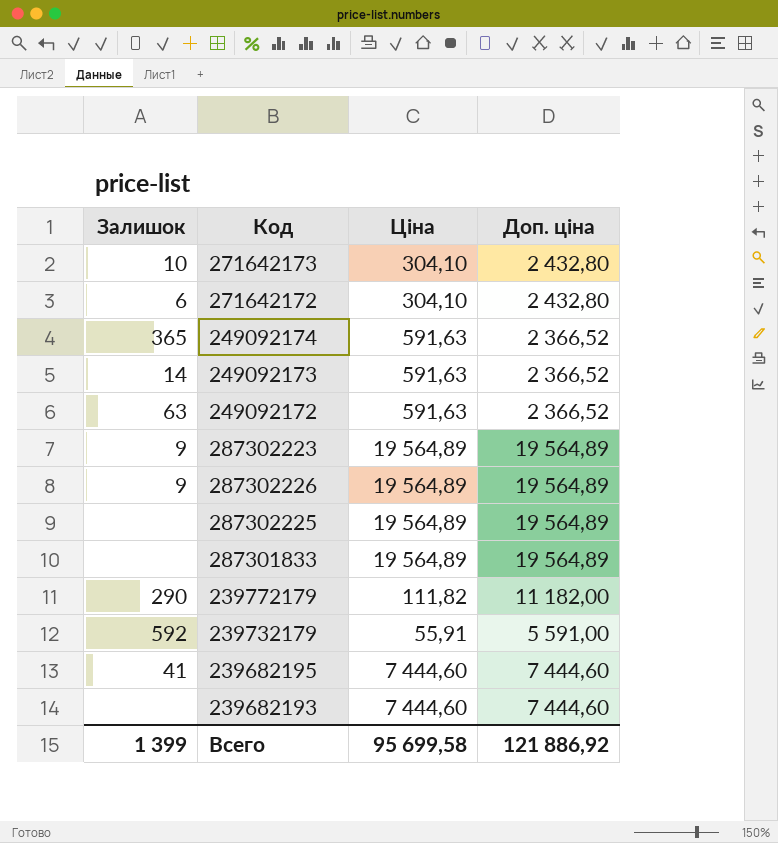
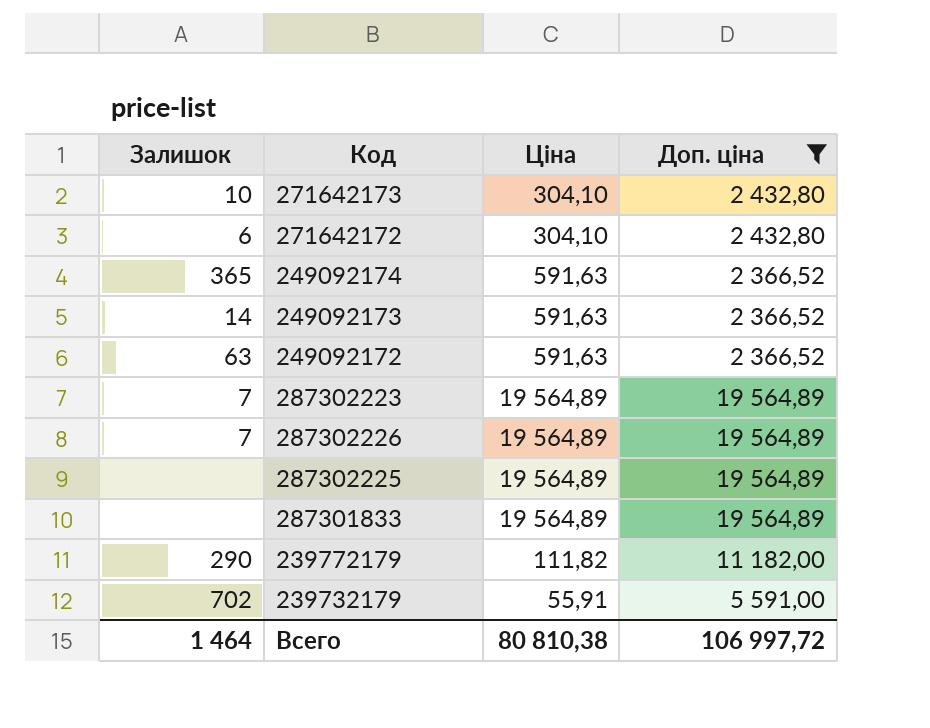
filter: none -> Доп. ціна != 7 444,60
287302223 | Залишок: 9 -> 7
287302226 | Залишок: 9 -> 7
239732179 | Залишок: 592 -> 702
Всего | Залишок: 1 399 -> 1 464
Всего | Ціна: 95 699,58 -> 80 810,38
Всего | Доп. ціна: 121 886,92 -> 106 997,72

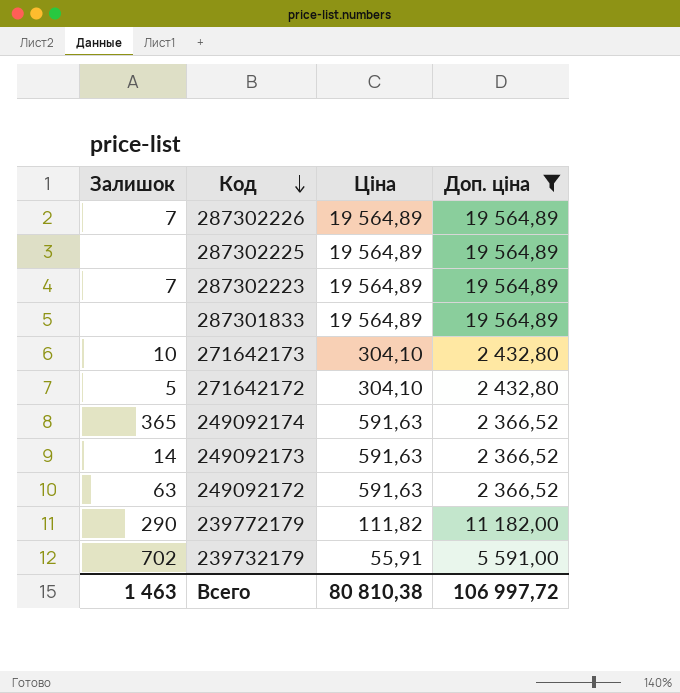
row order: none -> Код descending
271642172 | Залишок: 6 -> 5
Всего | Залишок: 1 464 -> 1 463

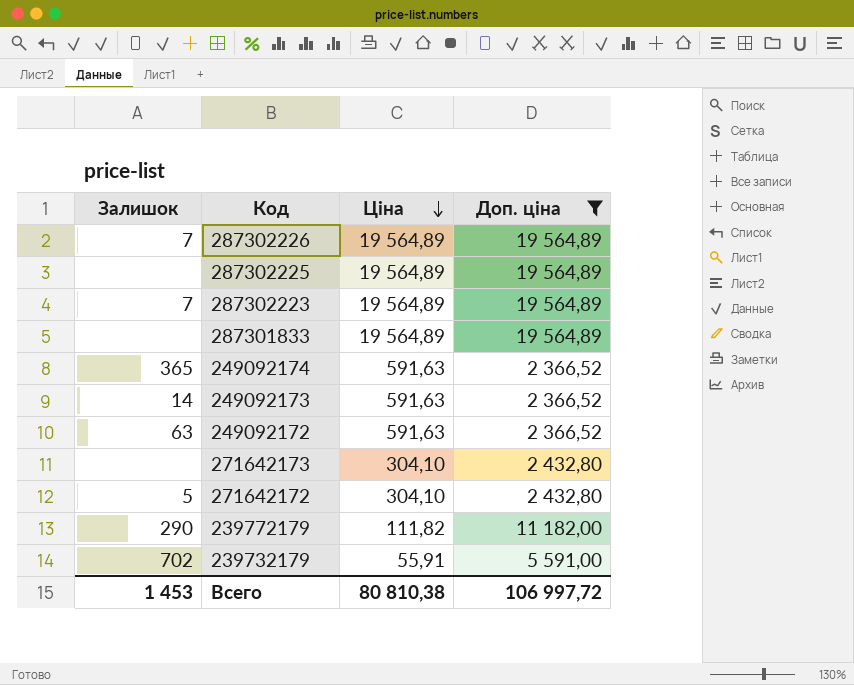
row order: Код descending -> Ціна descending
271642173 | Залишок: 10 -> none
Всего | Залишок: 1 463 -> 1 453

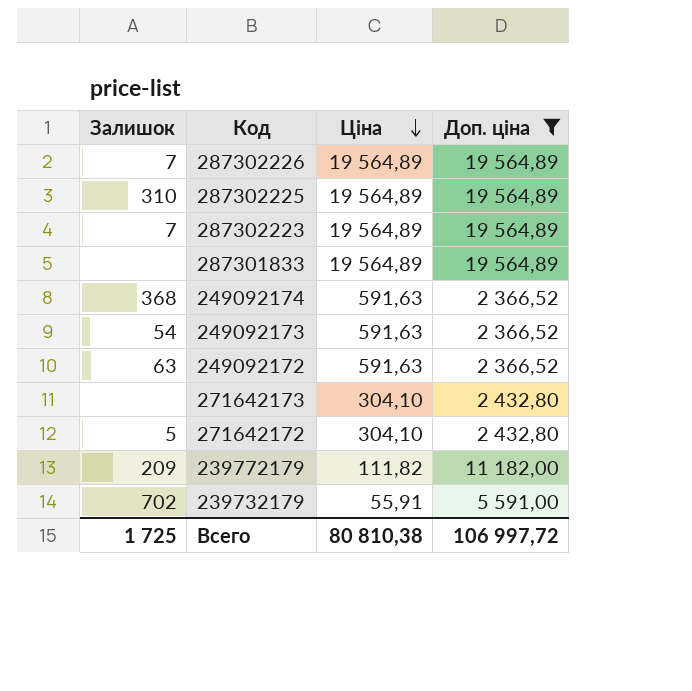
287302225 | Залишок: none -> 310
249092174 | Залишок: 365 -> 368
249092173 | Залишок: 14 -> 54
239772179 | Залишок: 290 -> 209
Всего | Залишок: 1 453 -> 1 725

